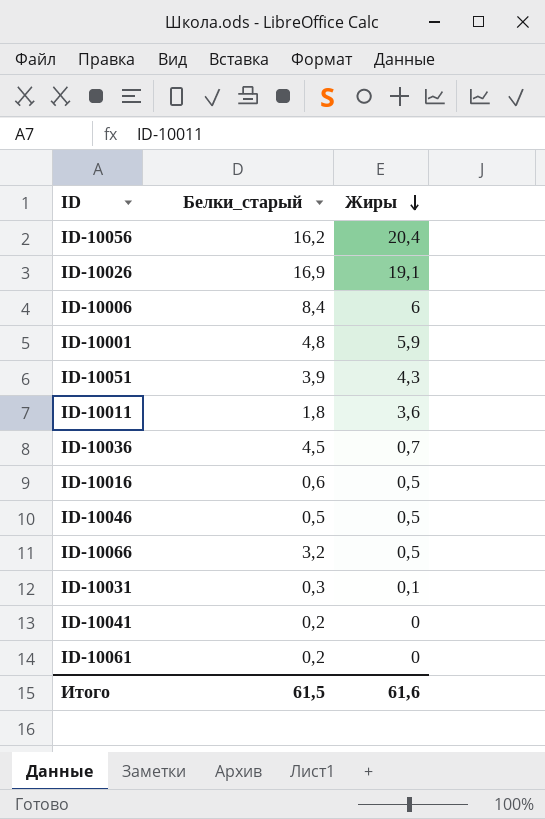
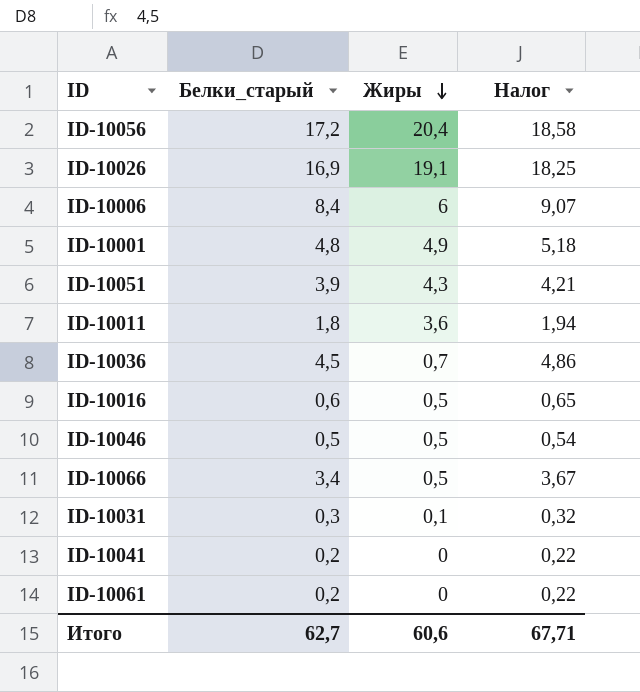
column Налог | formula: none -> [Белки_старый] * 1,08
ID-10056 | Белки_старый: 16,2 -> 17,2
ID-10001 | Жиры: 5,9 -> 4,9
ID-10066 | Белки_старый: 3,2 -> 3,4
Итого | Белки_старый: 61,5 -> 62,7
Итого | Жиры: 61,6 -> 60,6

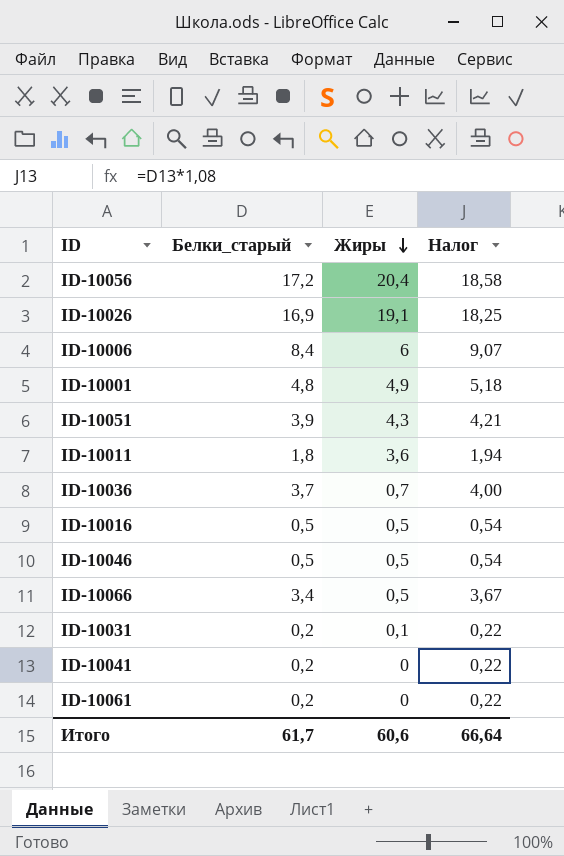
ID-10036 | Белки_старый: 4,5 -> 3,7
ID-10036 | Налог: 4,86 -> 4,00
ID-10016 | Белки_старый: 0,6 -> 0,5
ID-10016 | Налог: 0,65 -> 0,54
ID-10031 | Белки_старый: 0,3 -> 0,2
ID-10031 | Налог: 0,32 -> 0,22
Итого | Белки_старый: 62,7 -> 61,7
Итого | Налог: 67,71 -> 66,64

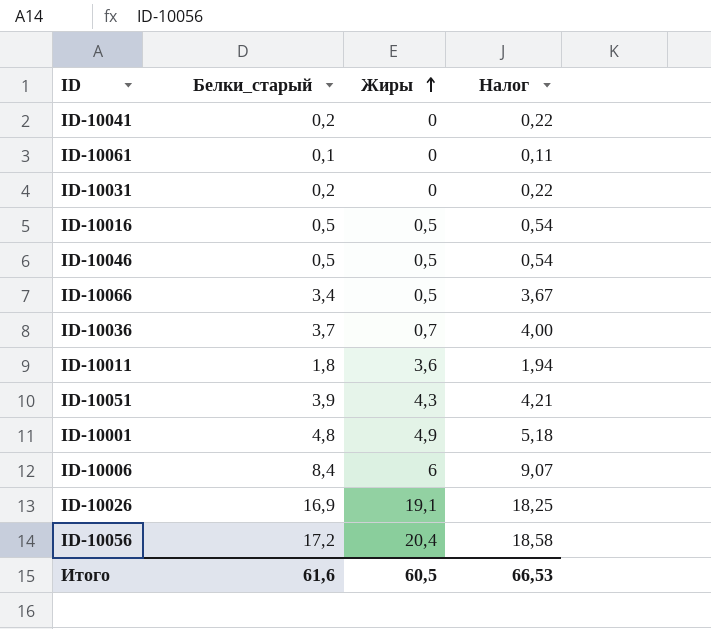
row order: Жиры descending -> Жиры ascending
ID-10061 | Белки_старый: 0,2 -> 0,1
ID-10061 | Налог: 0,22 -> 0,11
ID-10031 | Жиры: 0,1 -> 0
Итого | Белки_старый: 61,7 -> 61,6
Итого | Жиры: 60,6 -> 60,5
Итого | Налог: 66,64 -> 66,53

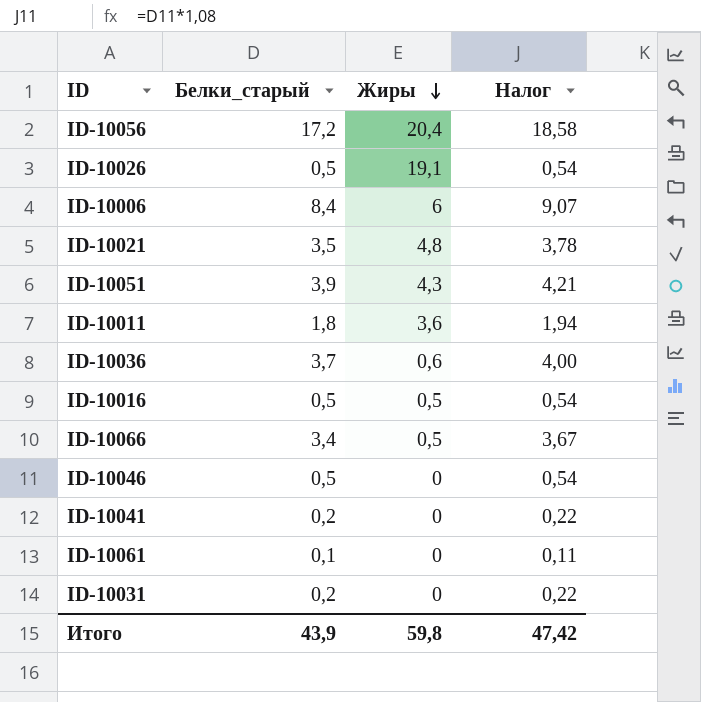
row order: Жиры ascending -> Жиры descending
row ID-10001: 4,8 | 4,9 | 5,18 -> none
ID-10026 | Белки_старый: 16,9 -> 0,5
ID-10026 | Налог: 18,25 -> 0,54
row ID-10021: none -> 3,5 | 4,8 | 3,78
ID-10036 | Жиры: 0,7 -> 0,6
ID-10046 | Жиры: 0,5 -> 0
Итого | Белки_старый: 61,6 -> 43,9
Итого | Жиры: 60,5 -> 59,8
Итого | Налог: 66,53 -> 47,42

